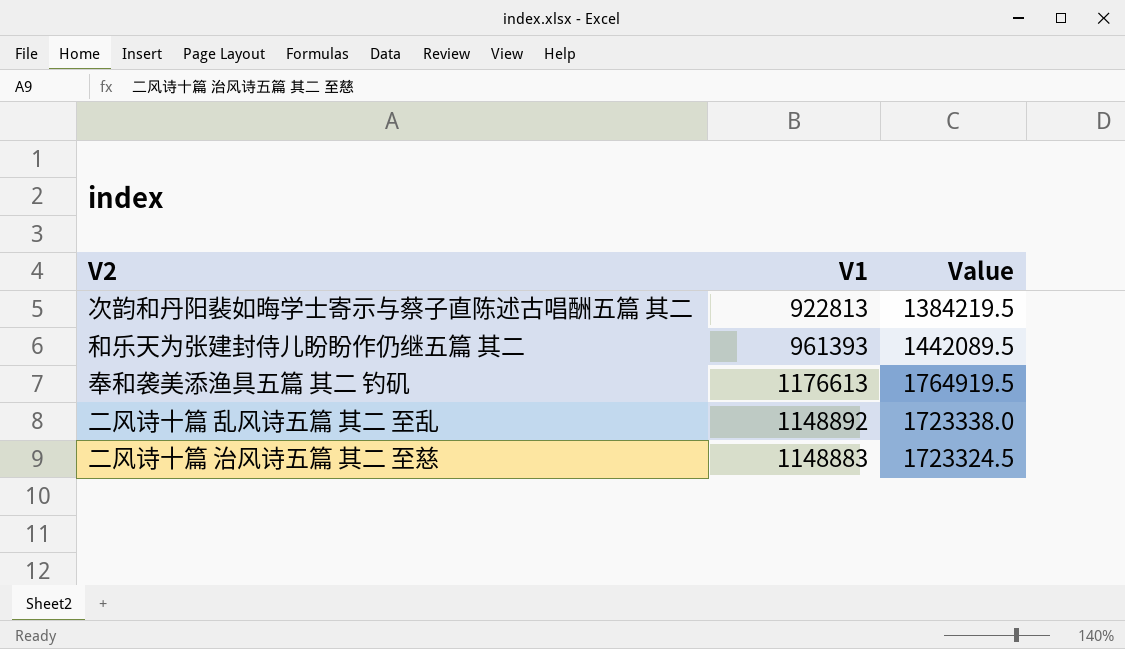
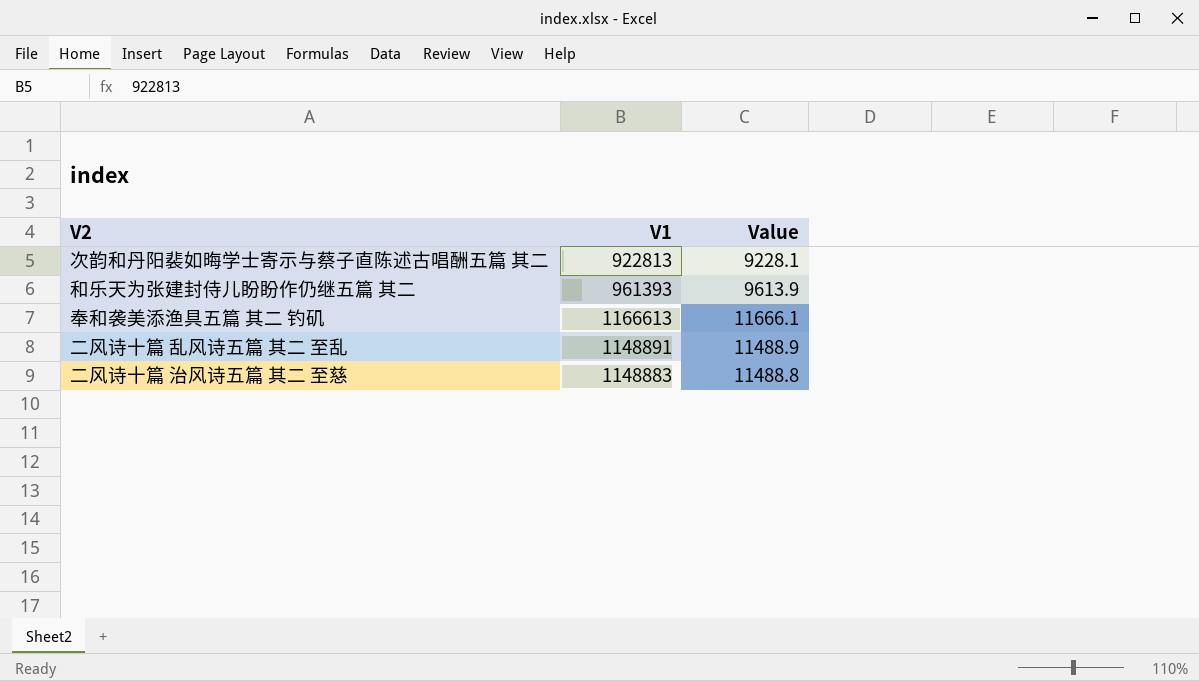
column Value | formula: [V1] * 1.5 -> [V1] * 0.01
奉和袭美添渔具五篇 其二 钓矶 | V1: 1176613 -> 1166613
二风诗十篇 乱风诗五篇 其二 至乱 | V1: 1148892 -> 1148891

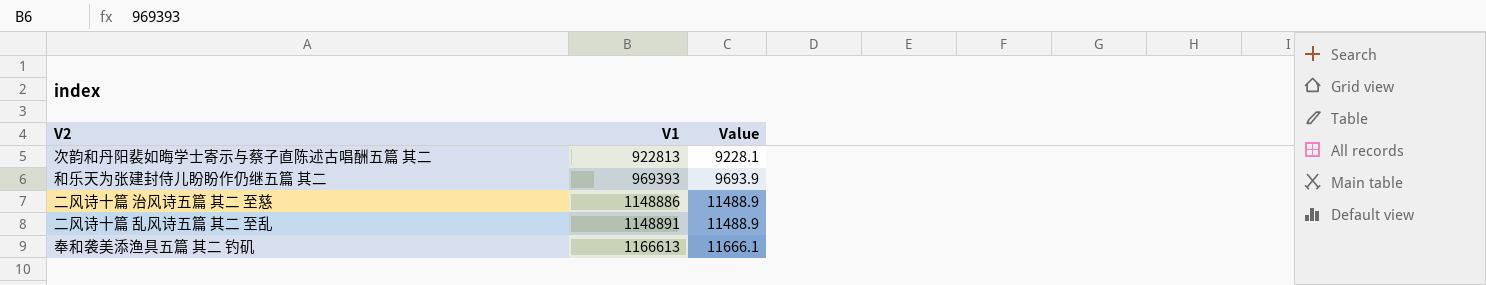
row order: none -> V1 ascending
和乐天为张建封侍儿盼盼作仍继五篇 其二 | V1: 961393 -> 969393
和乐天为张建封侍儿盼盼作仍继五篇 其二 | Value: 9613.9 -> 9693.9
二风诗十篇 治风诗五篇 其二 至慈 | V1: 1148883 -> 1148886
二风诗十篇 治风诗五篇 其二 至慈 | Value: 11488.8 -> 11488.9

